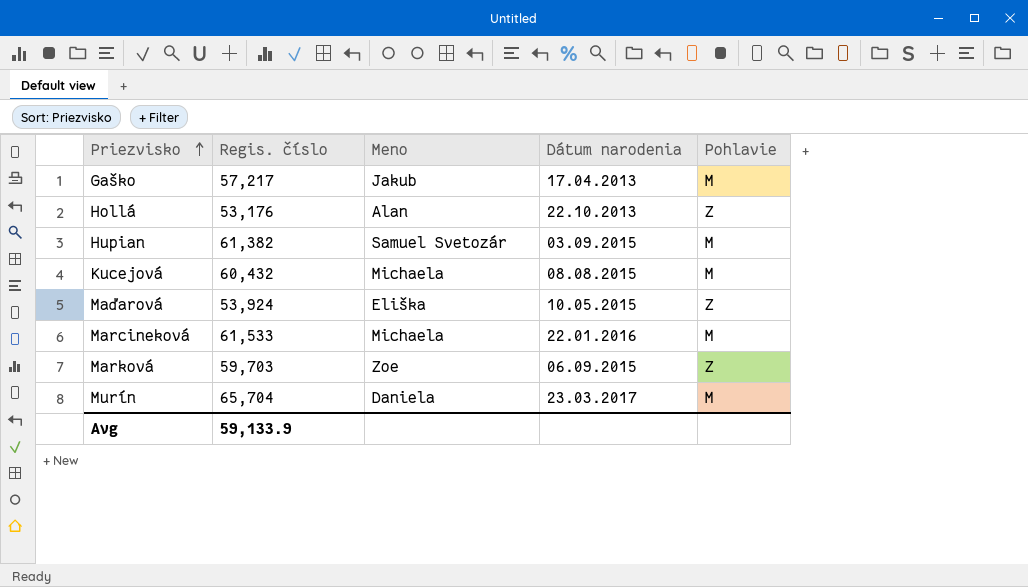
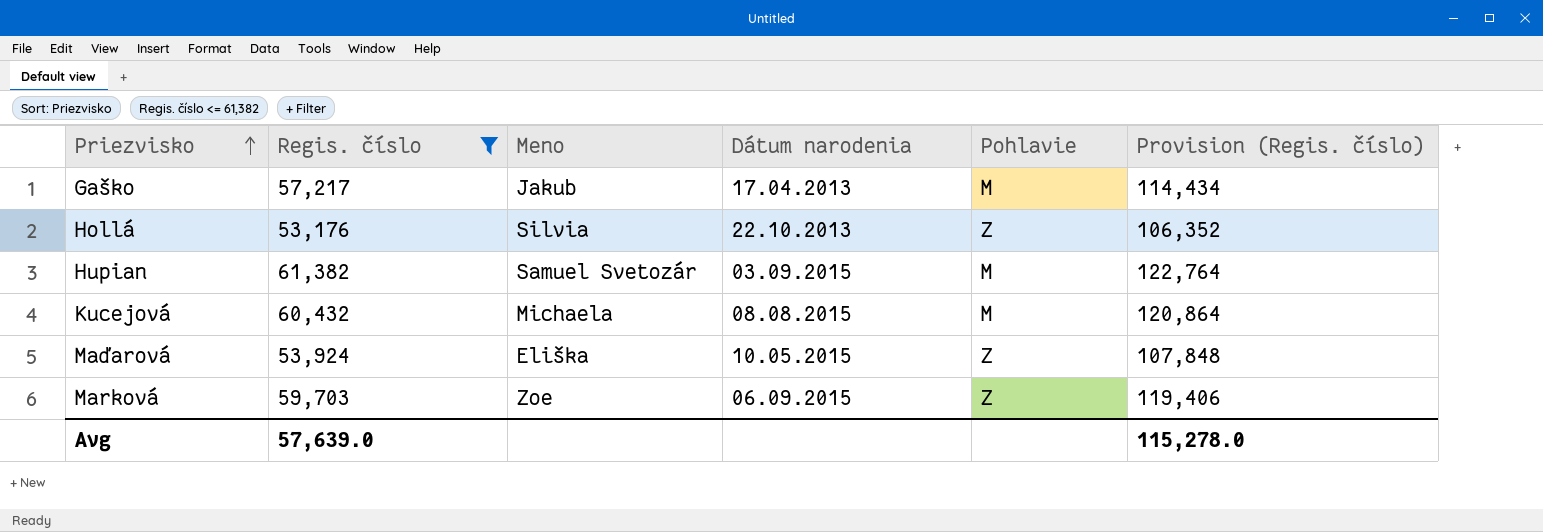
filter: none -> Regis. číslo <= 61,382
column Provision (Regis. číslo) | formula: none -> [Regis. číslo] * 2
Hollá | Meno: Alan -> Silvia
Avg | Regis. číslo: 59,133.9 -> 57,639.0

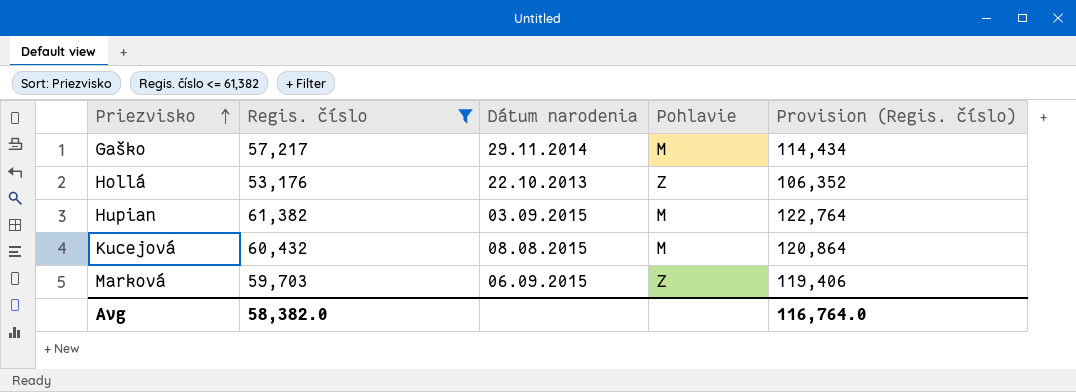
column Meno | position: 3 -> none
row Maďarová: 53,924 | Eliška | 10.05.2015 | Z | 107,848 -> none
Gaško | Dátum narodenia: 17.04.2013 -> 29.11.2014
Avg | Regis. číslo: 57,639.0 -> 58,382.0
Avg | Provision (Regis. číslo): 115,278.0 -> 116,764.0

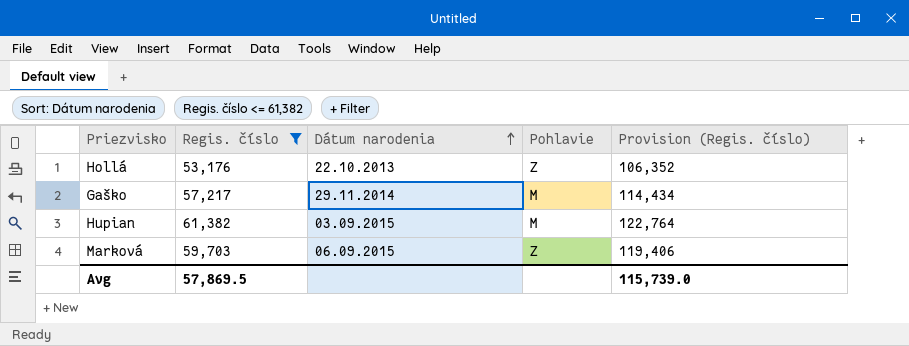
row order: Priezvisko ascending -> Dátum narodenia ascending
row Kucejová: 60,432 | 08.08.2015 | M | 120,864 -> none
Avg | Regis. číslo: 58,382.0 -> 57,869.5
Avg | Provision (Regis. číslo): 116,764.0 -> 115,739.0

